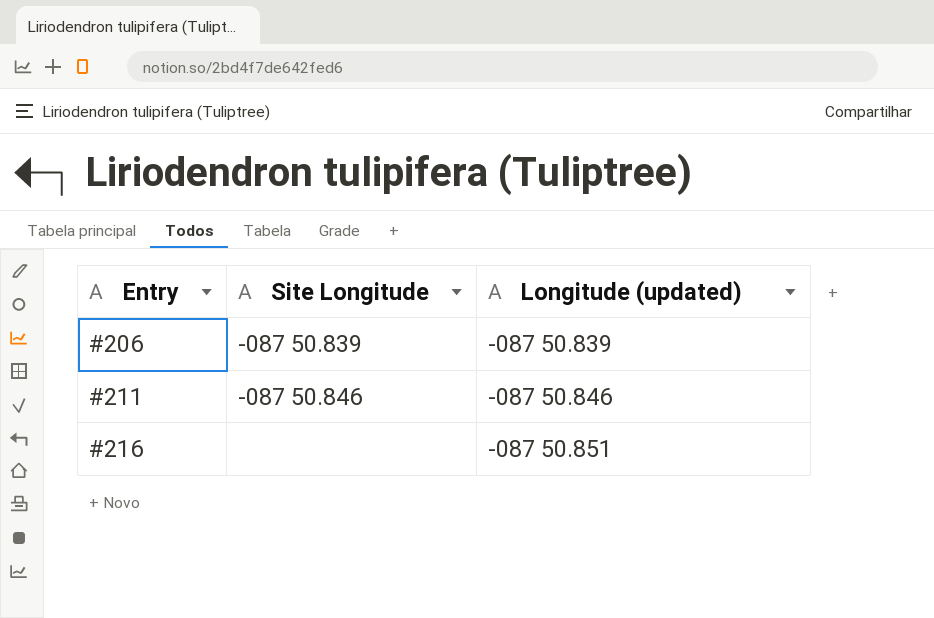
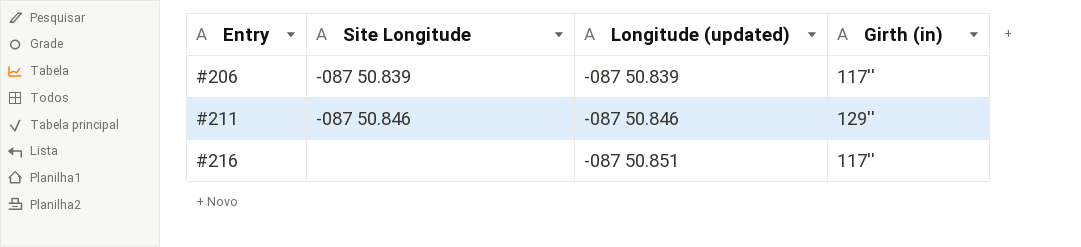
column Girth (in) | position: none -> 4

